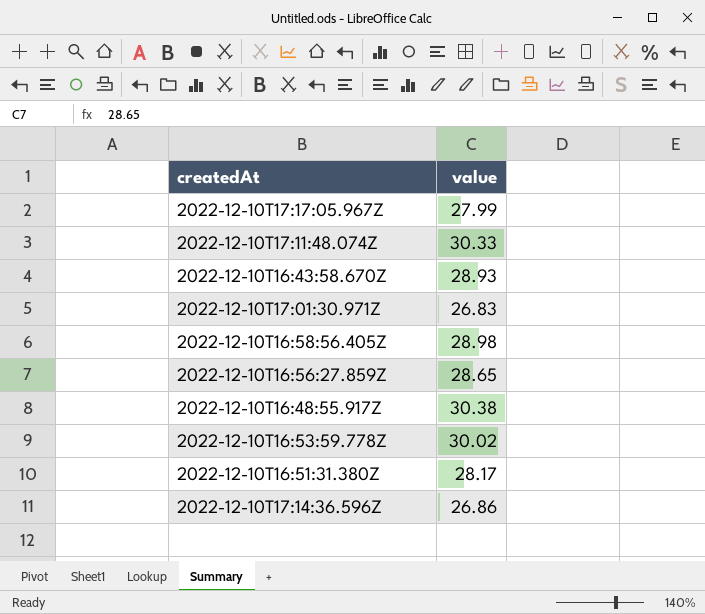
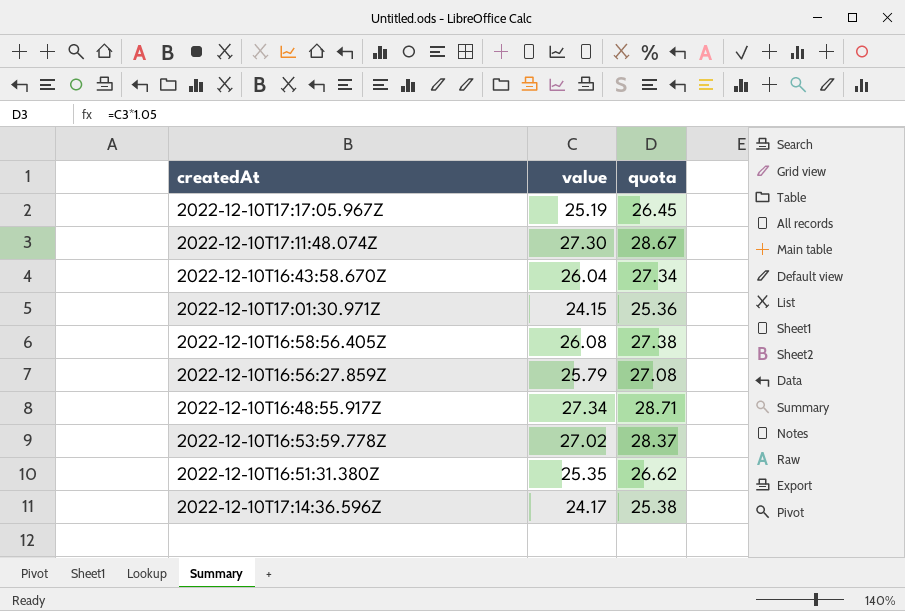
column quota | formula: none -> [value] * 1.05
2022-12-10T17:17:05.967Z | value: 27.99 -> 25.19
2022-12-10T17:11:48.074Z | value: 30.33 -> 27.30
2022-12-10T16:43:58.670Z | value: 28.93 -> 26.04
2022-12-10T17:01:30.971Z | value: 26.83 -> 24.15
2022-12-10T16:58:56.405Z | value: 28.98 -> 26.08
2022-12-10T16:56:27.859Z | value: 28.65 -> 25.79
2022-12-10T16:48:55.917Z | value: 30.38 -> 27.34
2022-12-10T16:53:59.778Z | value: 30.02 -> 27.02
2022-12-10T16:51:31.380Z | value: 28.17 -> 25.35
2022-12-10T17:14:36.596Z | value: 26.86 -> 24.17

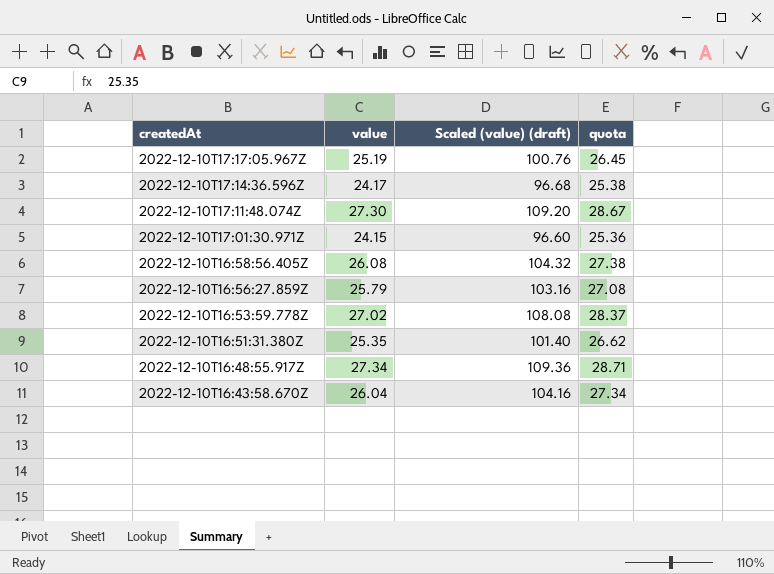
row order: none -> createdAt descending
column Scaled (value) (draft) | formula: none -> [value] * 4

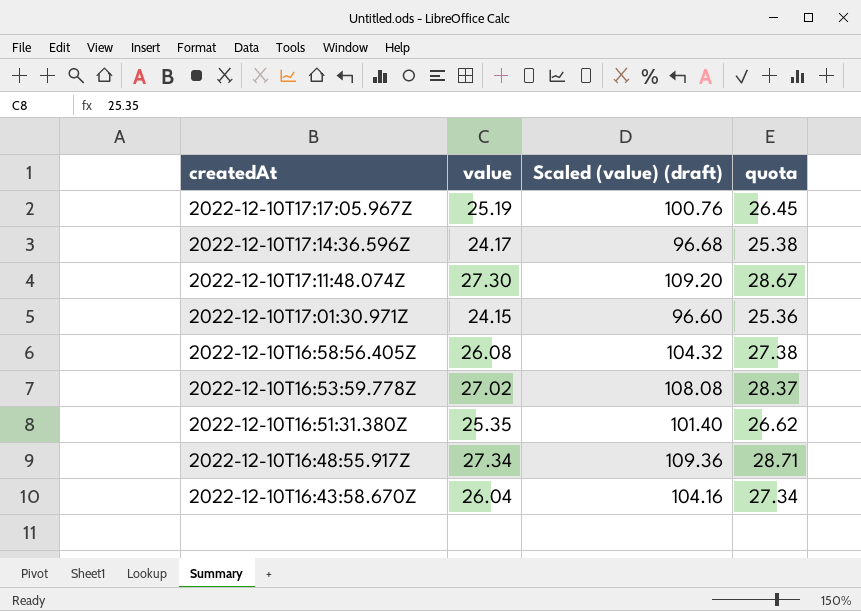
row 2022-12-10T16:56:27.859Z: 25.79 | 103.16 | 27.08 -> none

